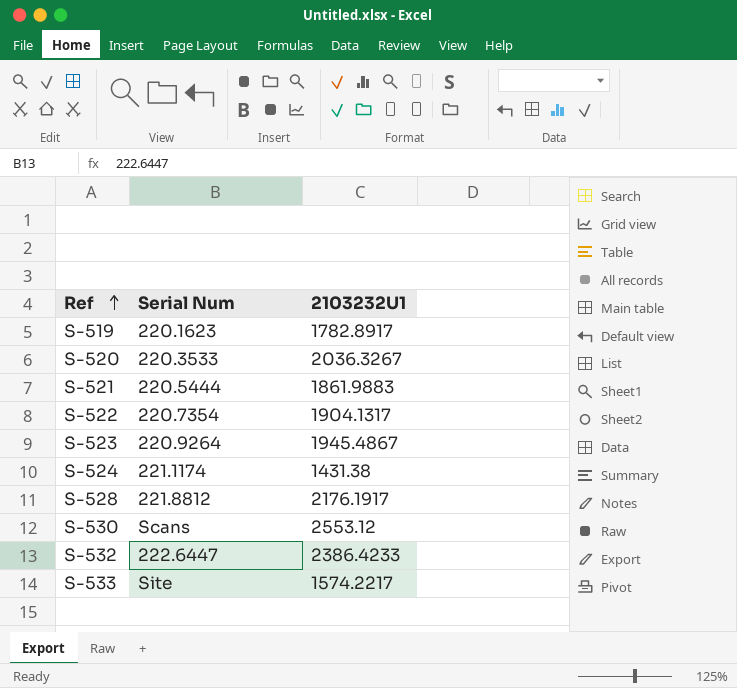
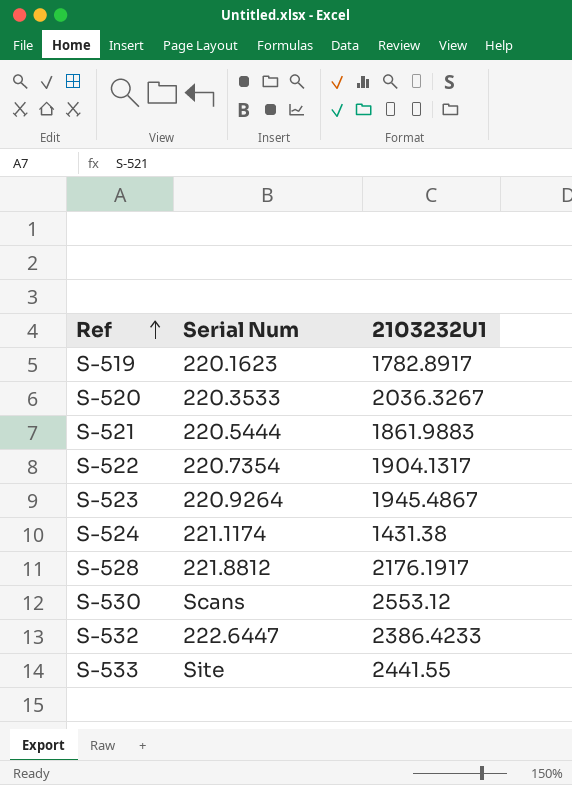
S-533 | 2103232U1: 1574.2217 -> 2441.55

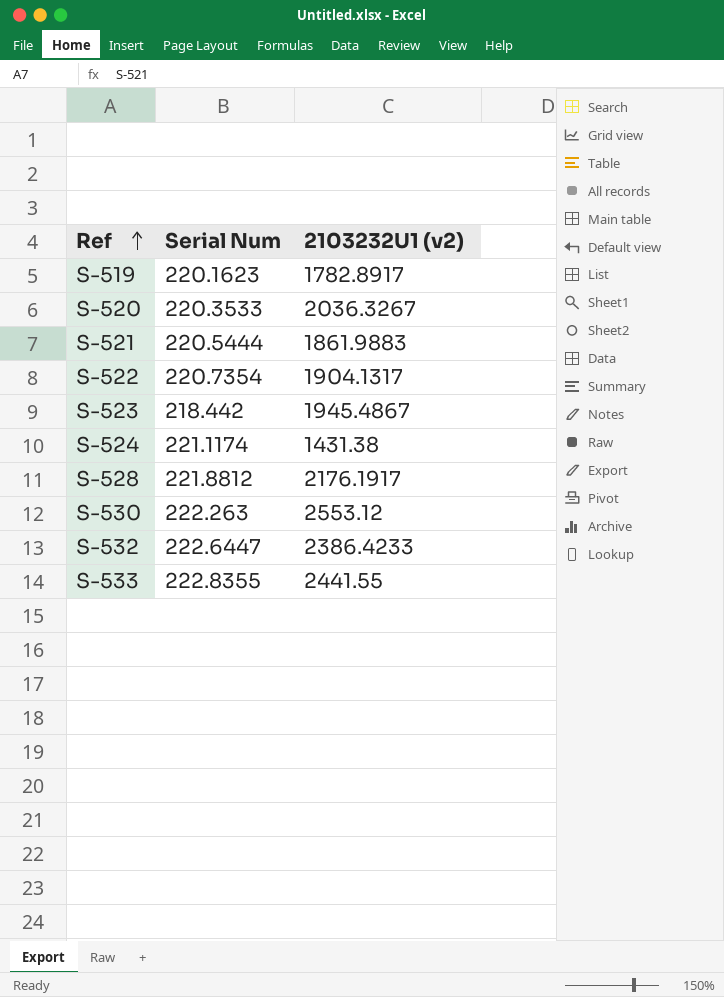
column name: 2103232U1 -> 2103232U1 (v2)
S-523 | Serial Num: 220.9264 -> 218.442
S-530 | Serial Num: Scans -> 222.263
S-533 | Serial Num: Site -> 222.8355

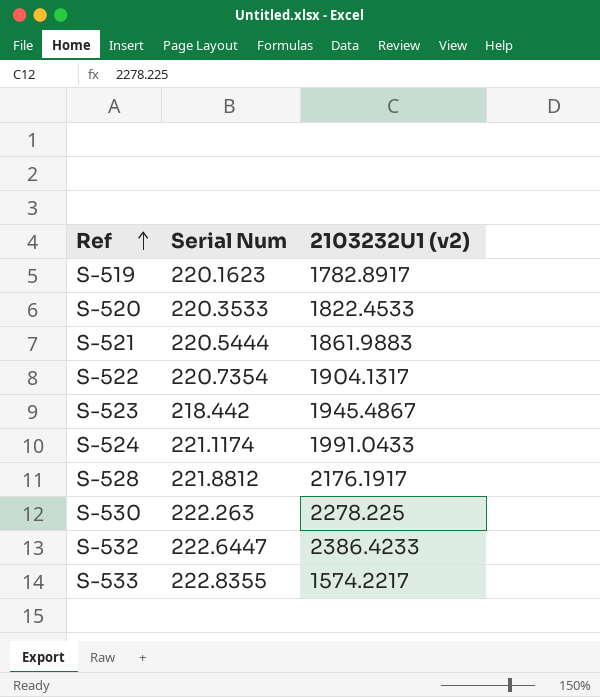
S-520 | 2103232U1 (v2): 2036.3267 -> 1822.4533
S-524 | 2103232U1 (v2): 1431.38 -> 1991.0433
S-530 | 2103232U1 (v2): 2553.12 -> 2278.225
S-533 | 2103232U1 (v2): 2441.55 -> 1574.2217

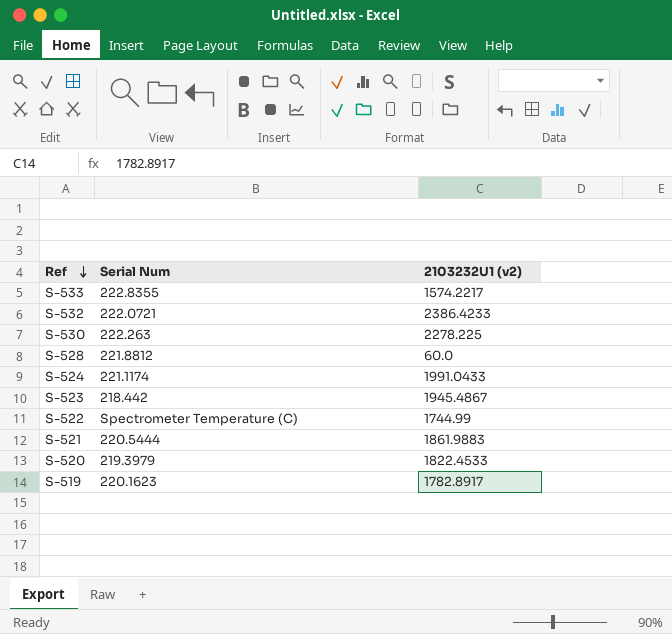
row order: Ref ascending -> Ref descending
S-532 | Serial Num: 222.6447 -> 222.0721
S-528 | 2103232U1 (v2): 2176.1917 -> 60.0
S-522 | Serial Num: 220.7354 -> Spectrometer Temperature (C)
S-522 | 2103232U1 (v2): 1904.1317 -> 1744.99
S-520 | Serial Num: 220.3533 -> 219.3979

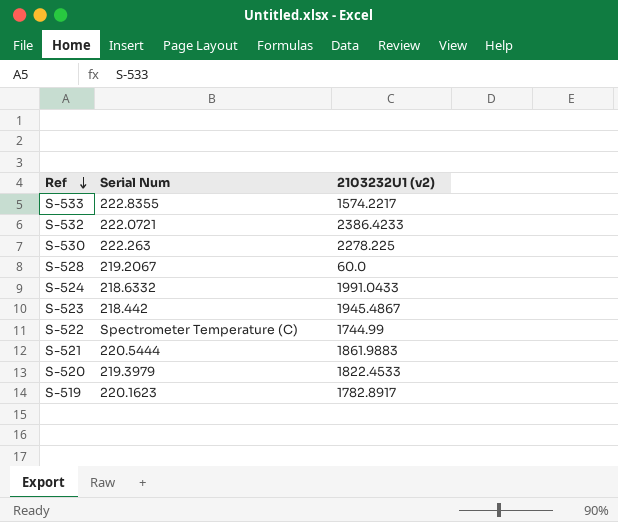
S-528 | Serial Num: 221.8812 -> 219.2067
S-524 | Serial Num: 221.1174 -> 218.6332

